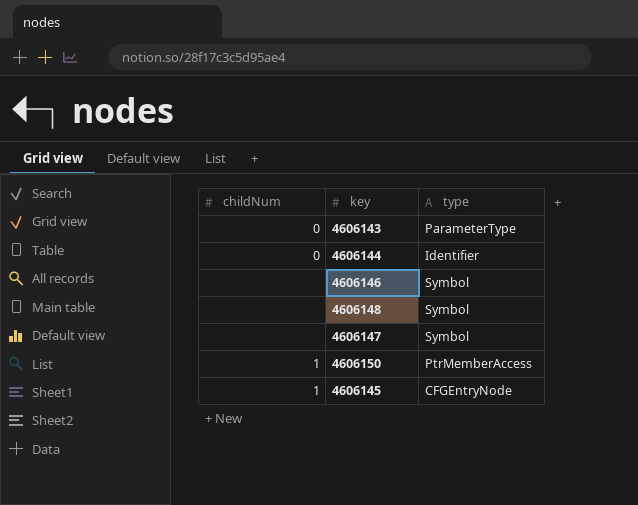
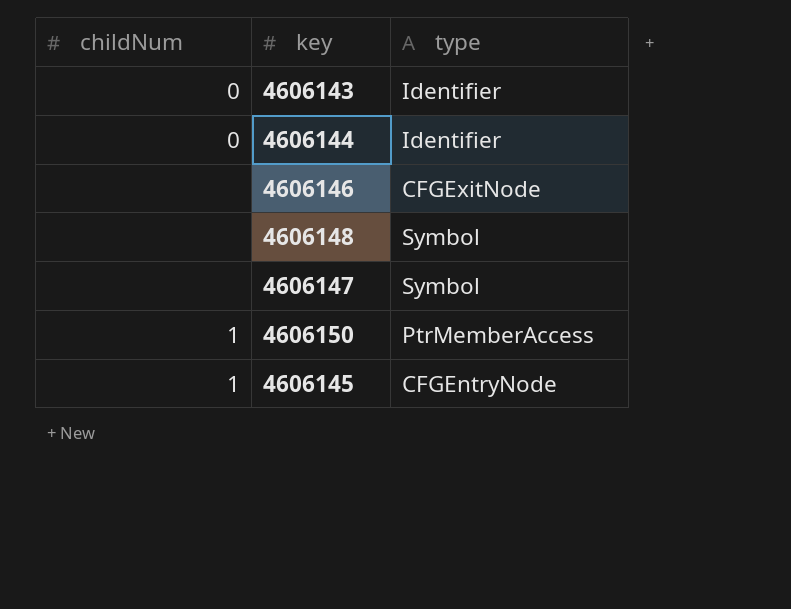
4606143 | type: ParameterType -> Identifier
4606146 | type: Symbol -> CFGExitNode

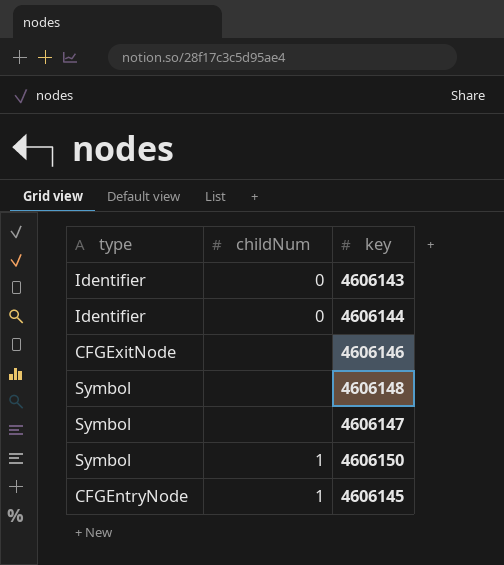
column type | position: 3 -> 1
4606150 | type: PtrMemberAccess -> Symbol

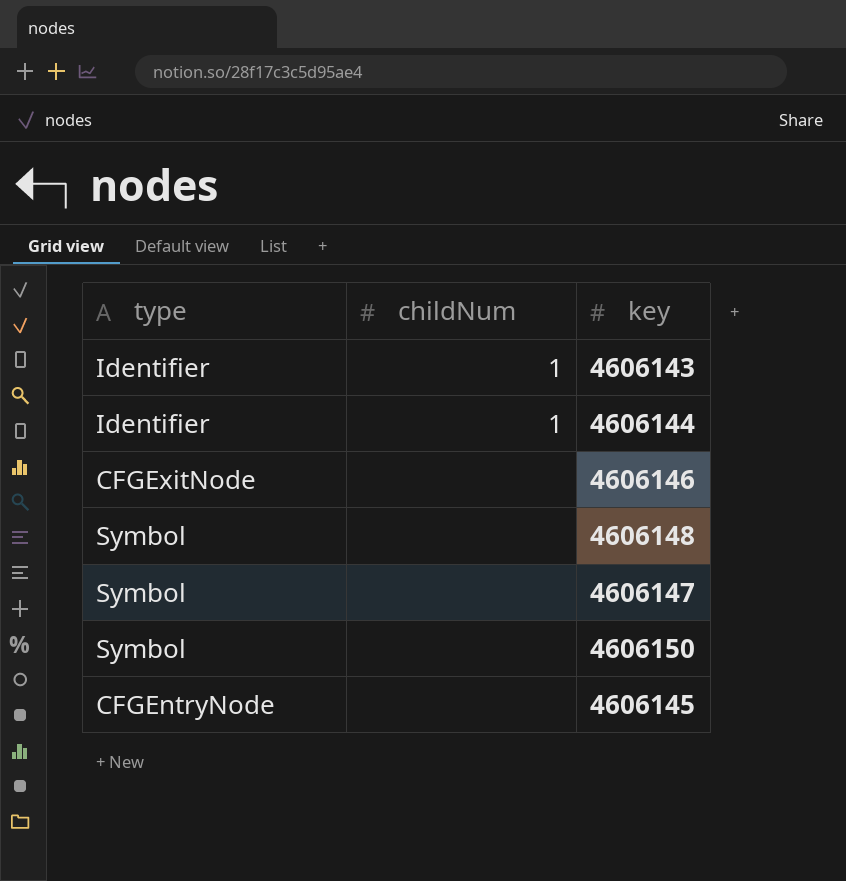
4606143 | childNum: 0 -> 1
4606144 | childNum: 0 -> 1
4606150 | childNum: 1 -> none
4606145 | childNum: 1 -> none

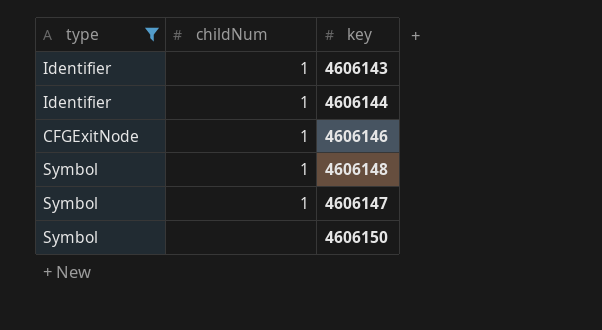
filter: none -> type != CFGEntryNode
4606146 | childNum: none -> 1
4606148 | childNum: none -> 1
4606147 | childNum: none -> 1

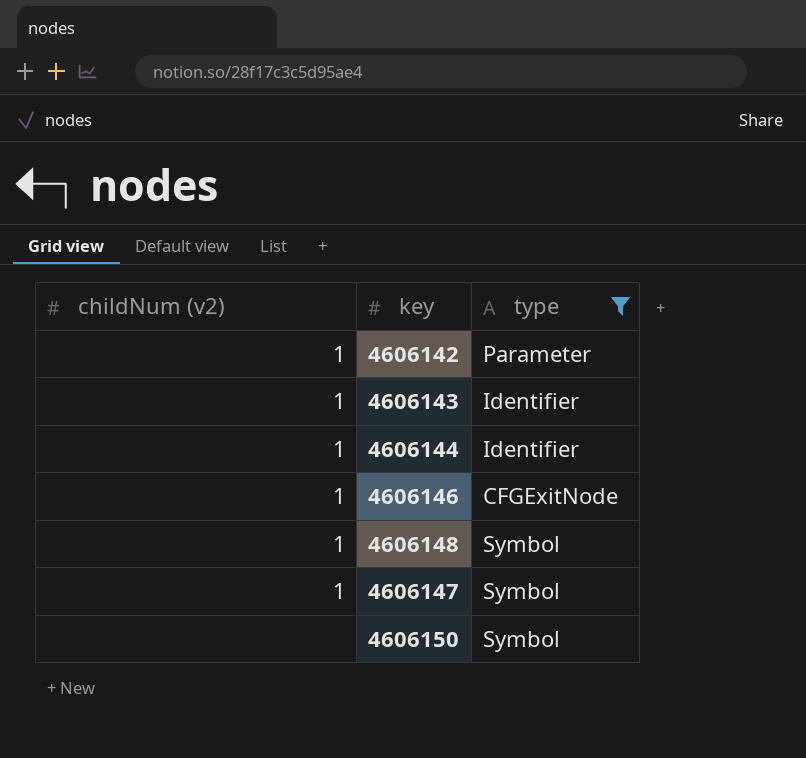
column name: childNum -> childNum (v2)
column type | position: 1 -> 3
row 4606142: none -> 1 | Parameter

